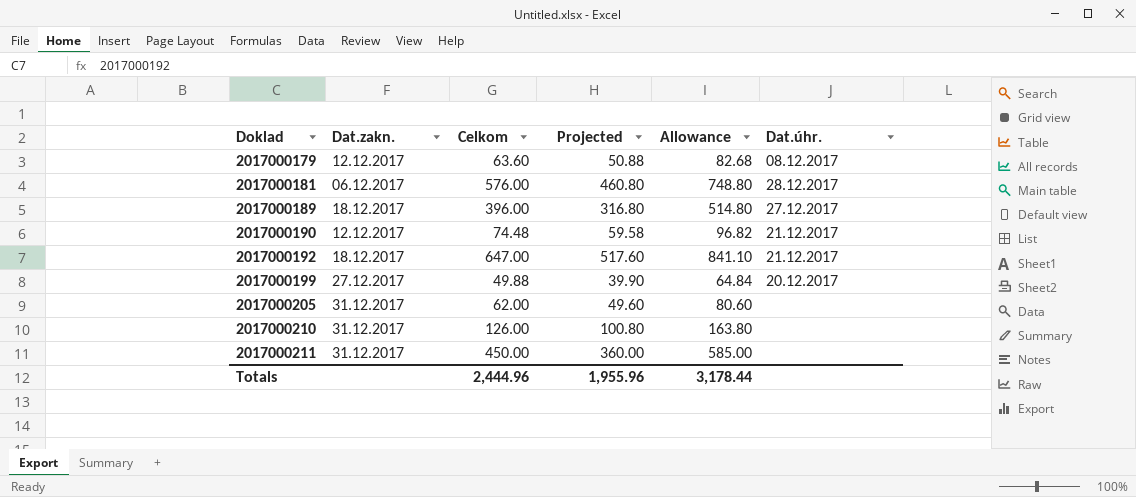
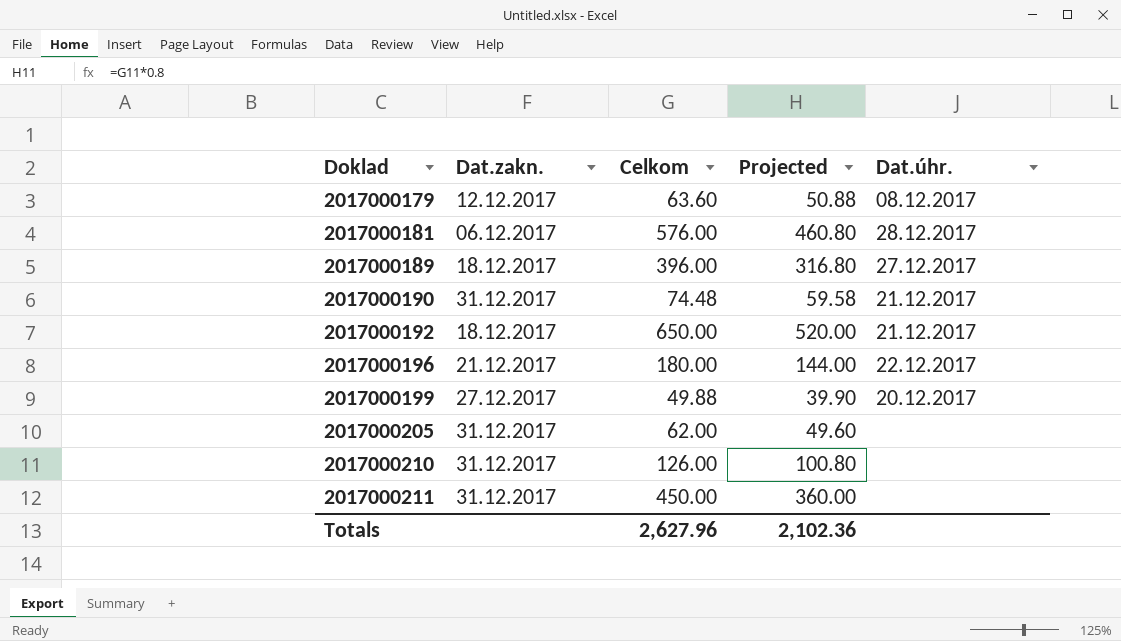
column Allowance | formula: [Celkom] * 1.3 -> none
2017000190 | Dat.zakn.: 12.12.2017 -> 31.12.2017
2017000192 | Celkom: 647.00 -> 650.00
2017000192 | Projected: 517.60 -> 520.00
row 2017000196: none -> 21.12.2017 | 180.00 | 144.00 | 22.12.2017
Totals | Celkom: 2,444.96 -> 2,627.96
Totals | Projected: 1,955.96 -> 2,102.36

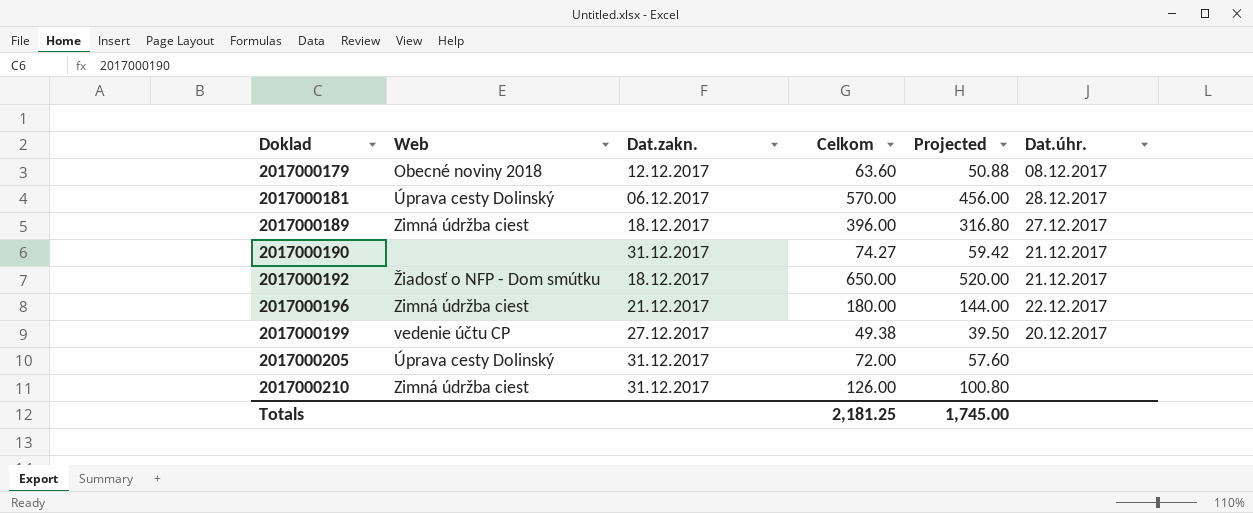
column Web | position: none -> 2
row 2017000211: 31.12.2017 | 450.00 | 360.00 | none -> none
2017000181 | Celkom: 576.00 -> 570.00
2017000181 | Projected: 460.80 -> 456.00
2017000190 | Celkom: 74.48 -> 74.27
2017000190 | Projected: 59.58 -> 59.42
2017000199 | Celkom: 49.88 -> 49.38
2017000199 | Projected: 39.90 -> 39.50
2017000205 | Celkom: 62.00 -> 72.00
2017000205 | Projected: 49.60 -> 57.60
Totals | Celkom: 2,627.96 -> 2,181.25
Totals | Projected: 2,102.36 -> 1,745.00

